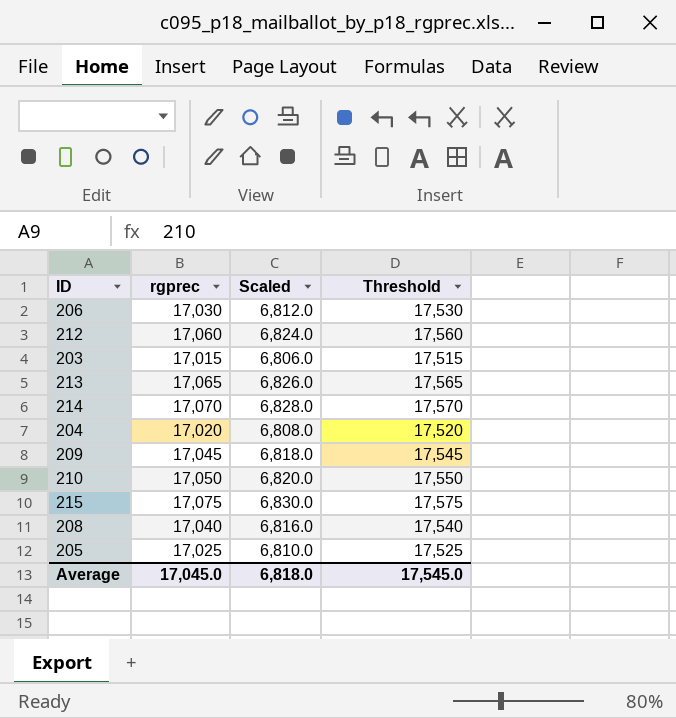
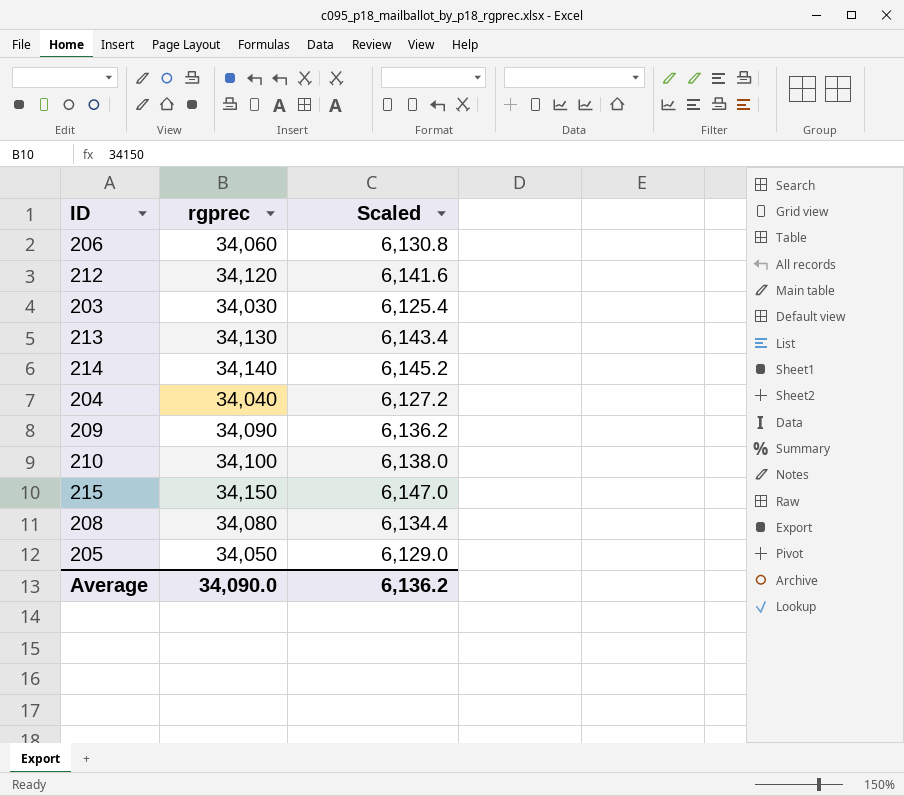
column Threshold | formula: [rgprec] + 500 -> none
column Scaled | formula: [rgprec] * 0.4 -> [rgprec] * 0.18
206 | rgprec: 17,030 -> 34,060
212 | rgprec: 17,060 -> 34,120
203 | rgprec: 17,015 -> 34,030
213 | rgprec: 17,065 -> 34,130
214 | rgprec: 17,070 -> 34,140
204 | rgprec: 17,020 -> 34,040
209 | rgprec: 17,045 -> 34,090
210 | rgprec: 17,050 -> 34,100
215 | rgprec: 17,075 -> 34,150
208 | rgprec: 17,040 -> 34,080
205 | rgprec: 17,025 -> 34,050
Average | rgprec: 17,045.0 -> 34,090.0
Average | Scaled: 6,818.0 -> 6,136.2

